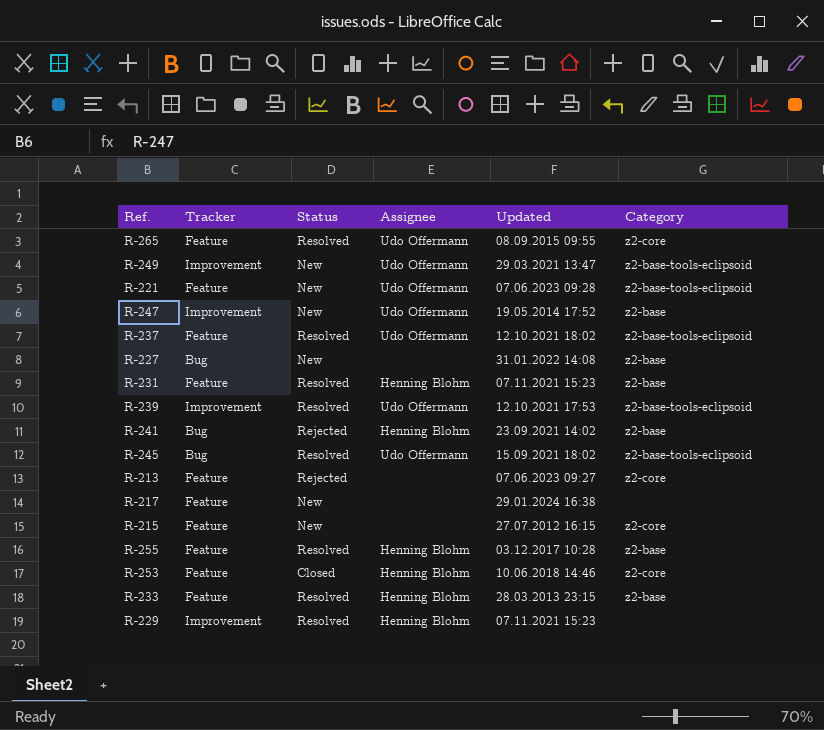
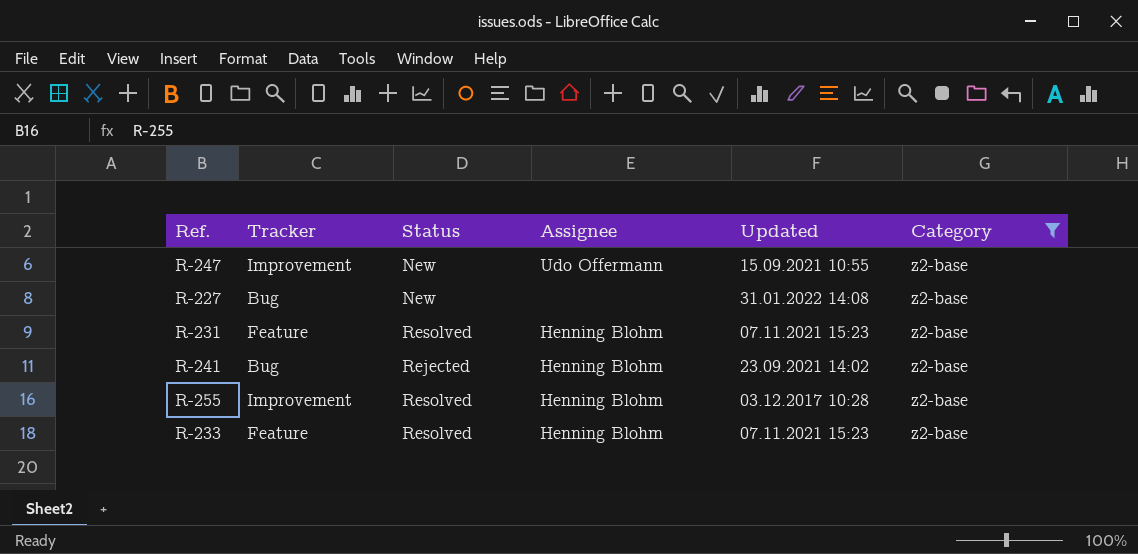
filter: none -> Category = z2-base
R-247 | Updated: 19.05.2014 17:52 -> 15.09.2021 10:55
R-255 | Tracker: Feature -> Improvement
R-233 | Updated: 28.03.2013 23:15 -> 07.11.2021 15:23

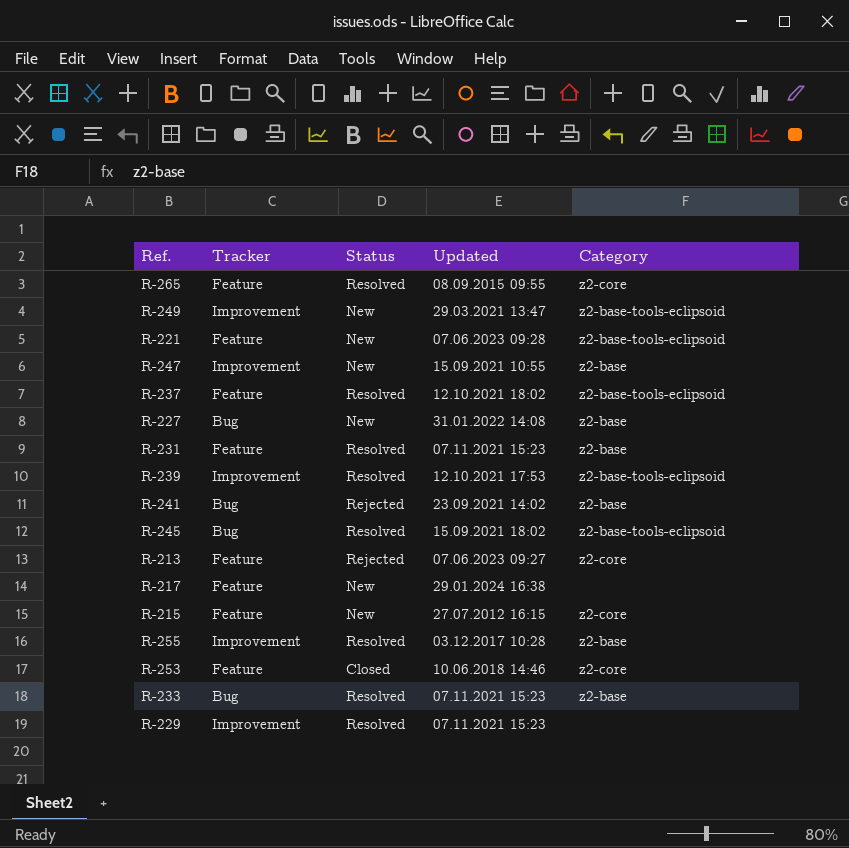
filter: Category = z2-base -> none
column Assignee | position: 4 -> none
R-233 | Tracker: Feature -> Bug

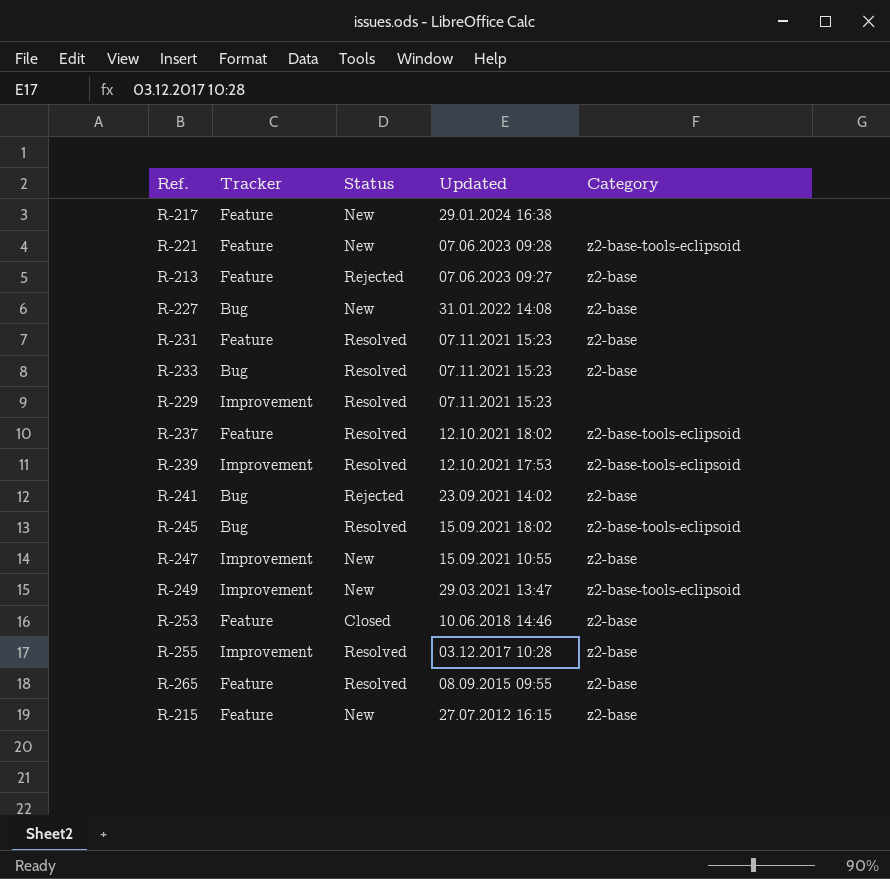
row order: none -> Updated descending
R-213 | Category: z2-core -> z2-base
R-253 | Category: z2-core -> z2-base
R-265 | Category: z2-core -> z2-base
R-215 | Category: z2-core -> z2-base

